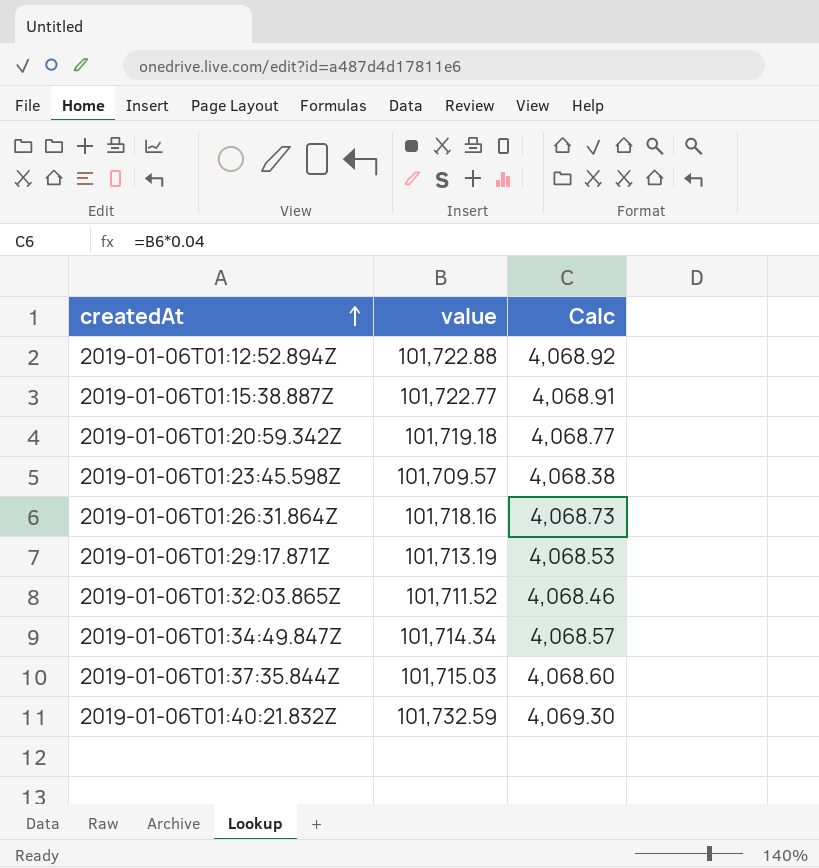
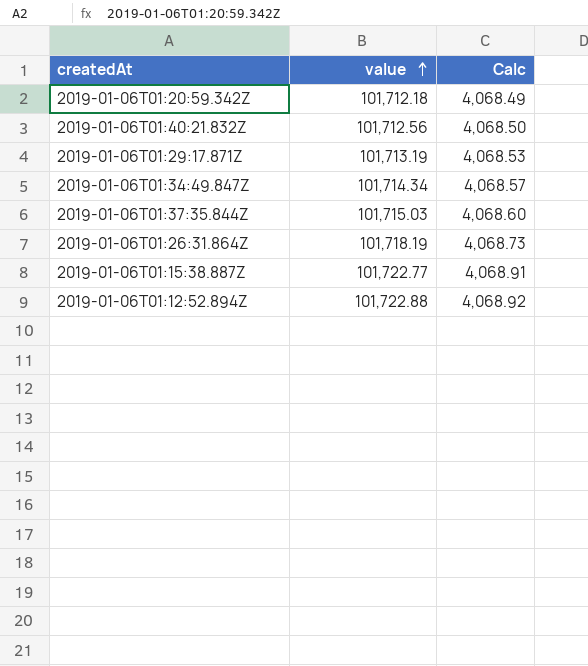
row order: createdAt ascending -> value ascending
row 2019-01-06T01:23:45.598Z: 101,709.57 | 4,068.38 -> none
row 2019-01-06T01:32:03.865Z: 101,711.52 | 4,068.46 -> none
2019-01-06T01:20:59.342Z | value: 101,719.18 -> 101,712.18
2019-01-06T01:20:59.342Z | Calc: 4,068.77 -> 4,068.49
2019-01-06T01:40:21.832Z | value: 101,732.59 -> 101,712.56
2019-01-06T01:40:21.832Z | Calc: 4,069.30 -> 4,068.50
2019-01-06T01:26:31.864Z | value: 101,718.16 -> 101,718.19

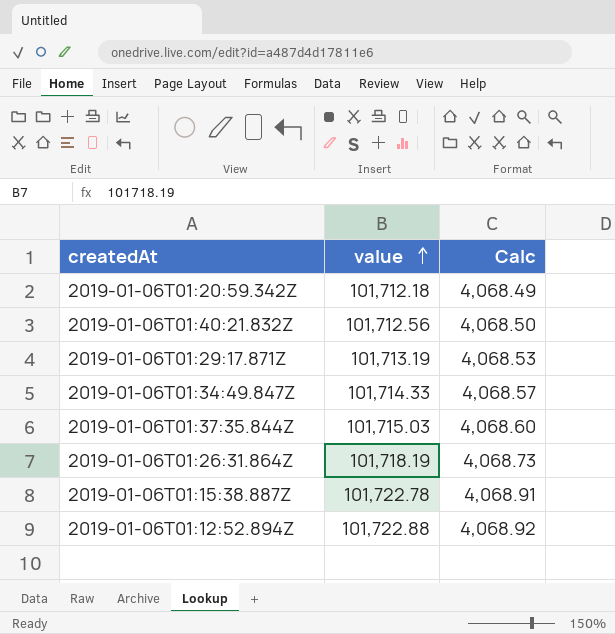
2019-01-06T01:34:49.847Z | value: 101,714.34 -> 101,714.33
2019-01-06T01:15:38.887Z | value: 101,722.77 -> 101,722.78

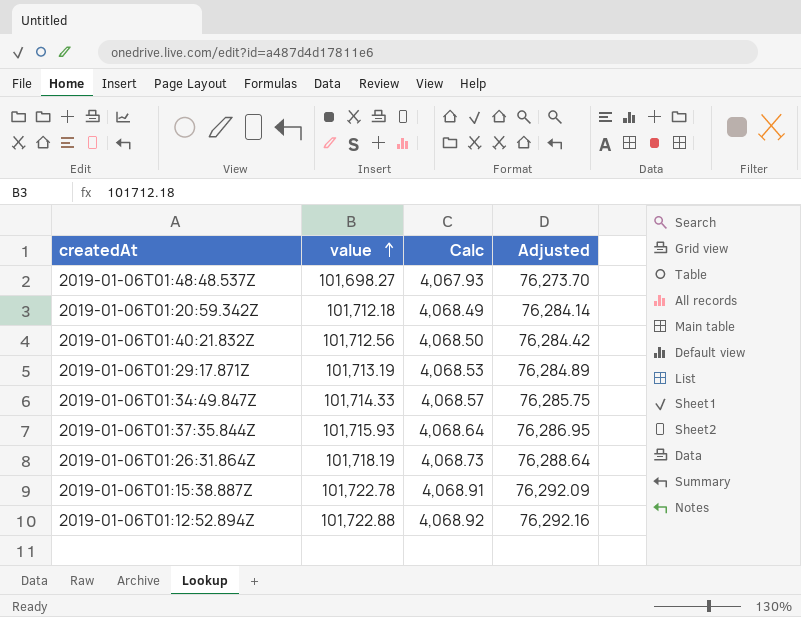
column Adjusted | formula: none -> [value] * 0.75
row 2019-01-06T01:48:48.537Z: none -> 101,698.27 | 4,067.93 | 76,273.70
2019-01-06T01:37:35.844Z | value: 101,715.03 -> 101,715.93
2019-01-06T01:37:35.844Z | Calc: 4,068.60 -> 4,068.64

